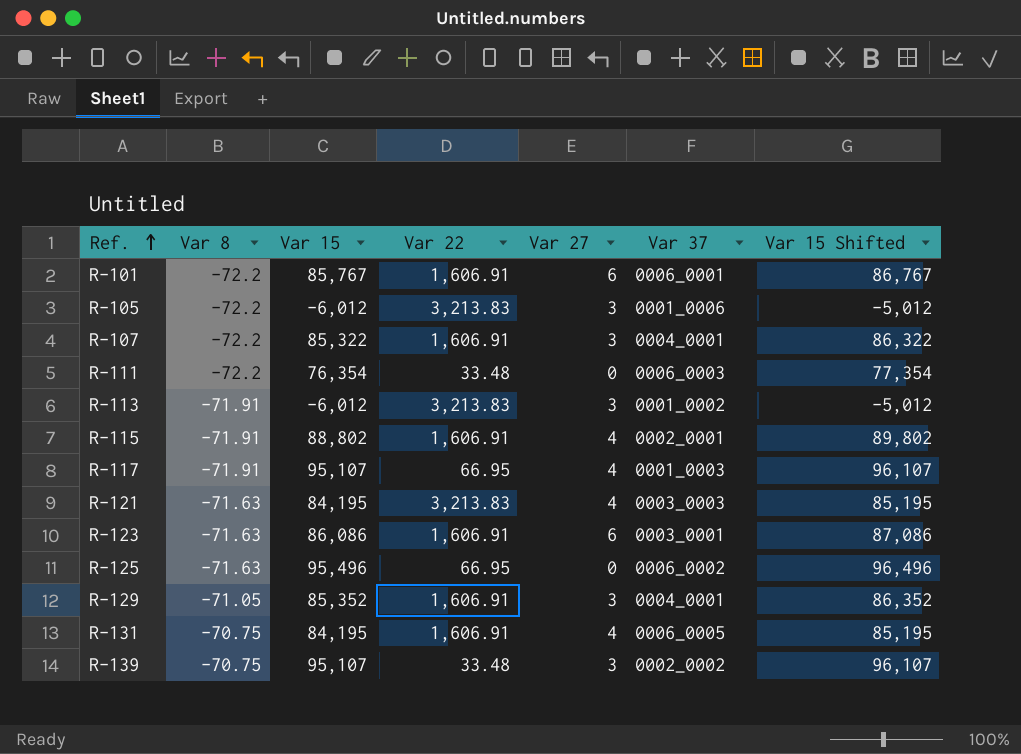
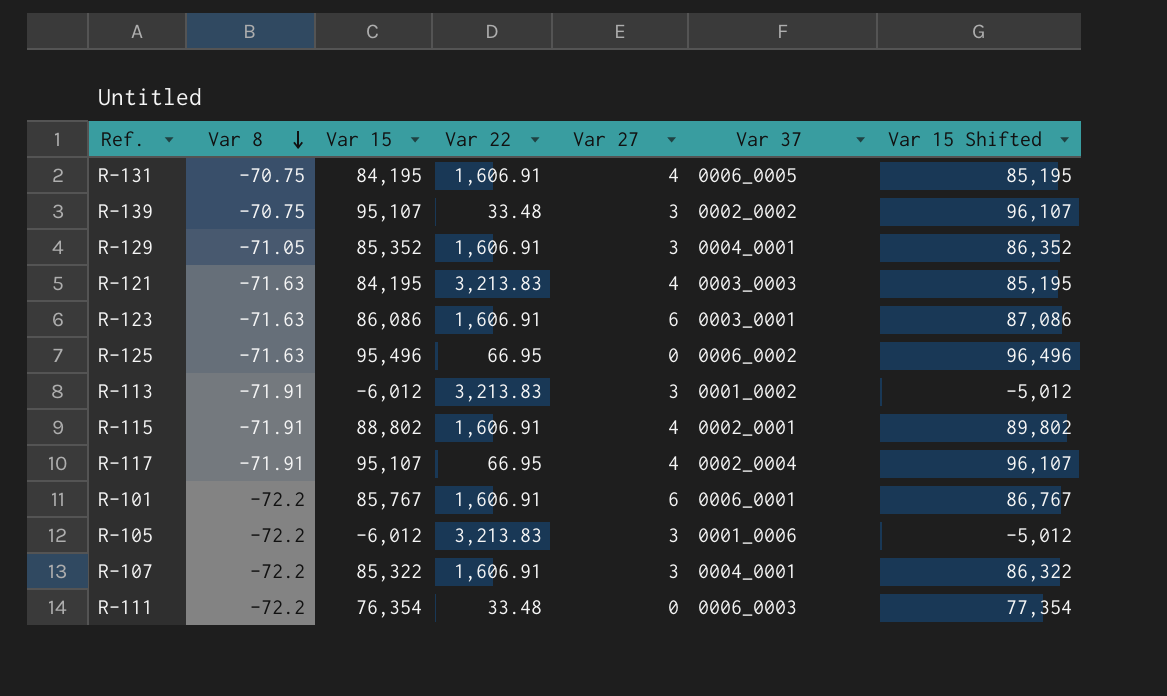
row order: Ref. ascending -> Var 8 descending
R-117 | Var 37: 0001_0003 -> 0002_0004

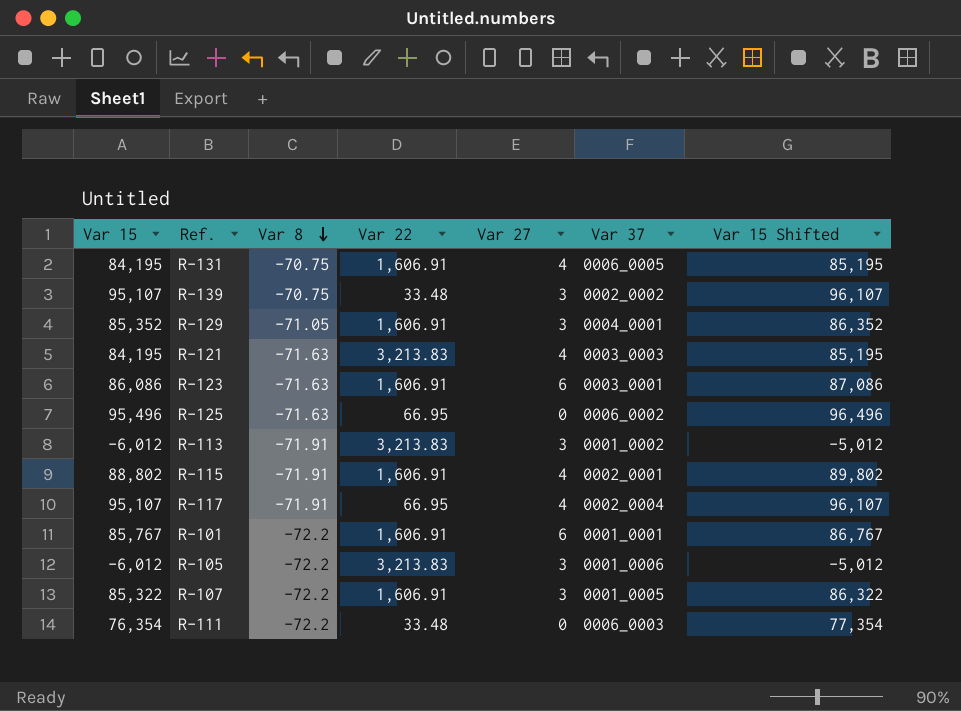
column Var 15 | position: 3 -> 1
R-101 | Var 37: 0006_0001 -> 0001_0001
R-107 | Var 37: 0004_0001 -> 0001_0005

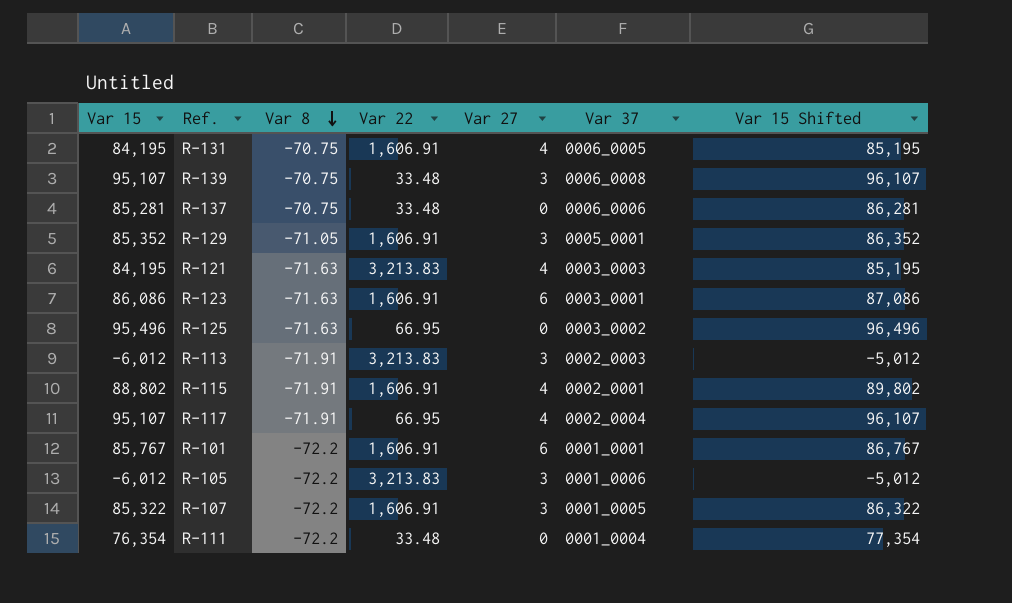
R-139 | Var 37: 0002_0002 -> 0006_0008
row R-137: none -> 85,281 | -70.75 | 33.48 | 0 | 0006_0006 | 86,281
R-129 | Var 37: 0004_0001 -> 0005_0001
R-125 | Var 37: 0006_0002 -> 0003_0002
R-113 | Var 37: 0001_0002 -> 0002_0003
R-111 | Var 37: 0006_0003 -> 0001_0004

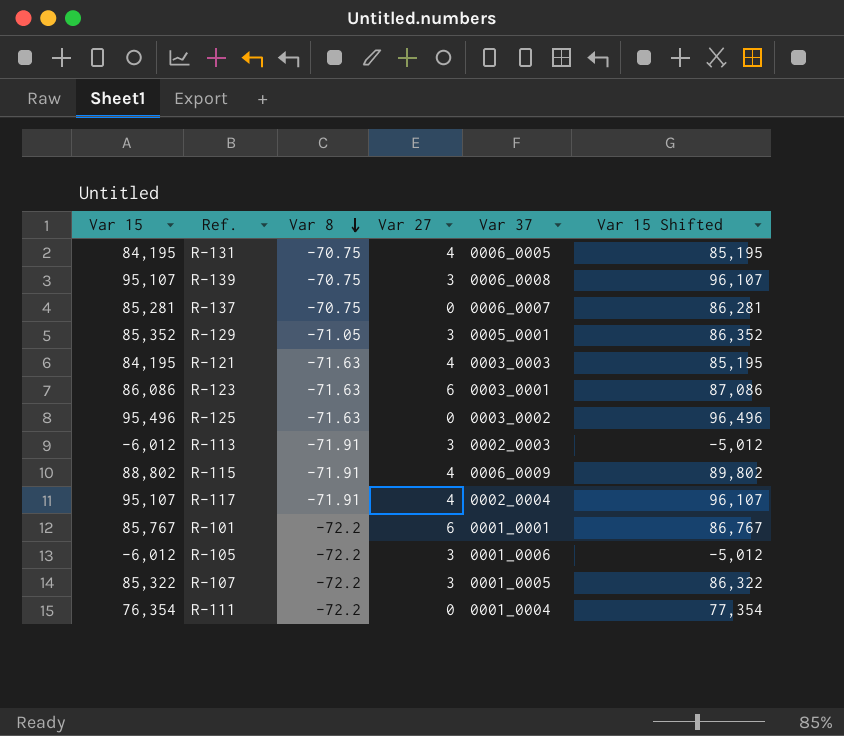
column Var 22 | position: 4 -> none
R-137 | Var 37: 0006_0006 -> 0006_0007
R-115 | Var 37: 0002_0001 -> 0006_0009

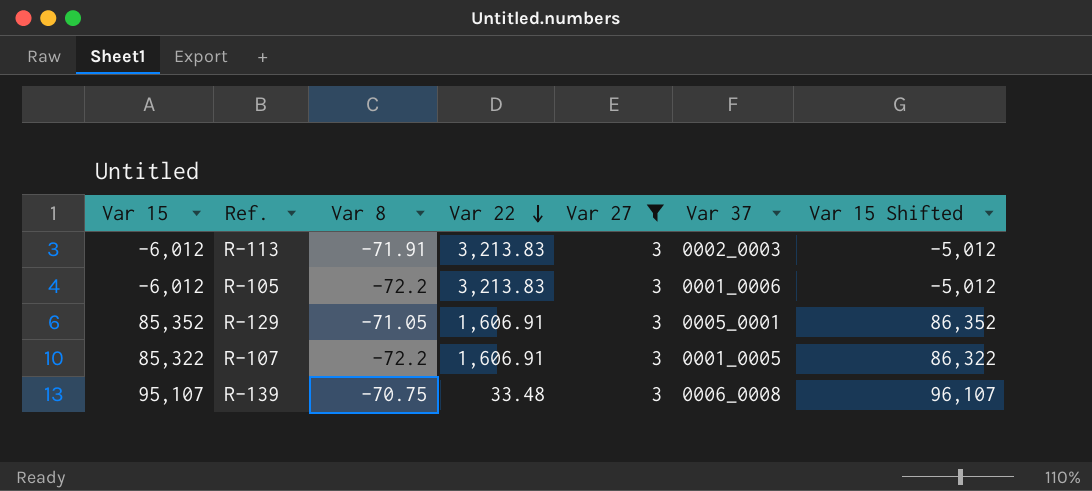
filter: none -> Var 27 = 3
row order: Var 8 descending -> Var 22 descending
column Var 22 | position: none -> 4

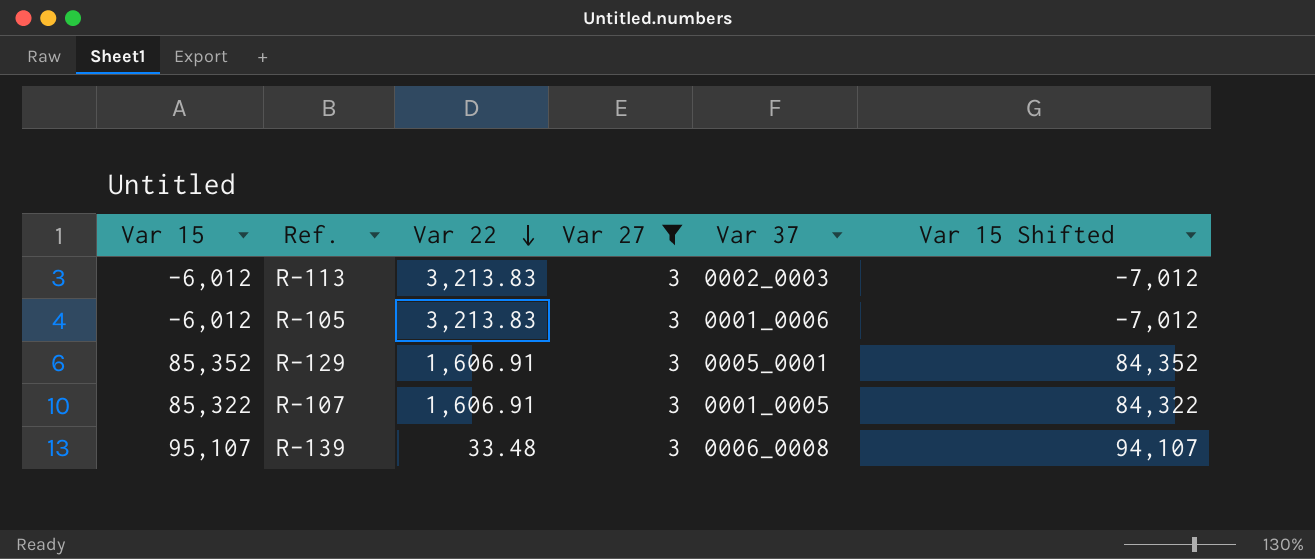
column Var 8 | position: 3 -> none
column Var 15 Shifted | formula: [Var 15] + 1000 -> [Var 15] - 1000

